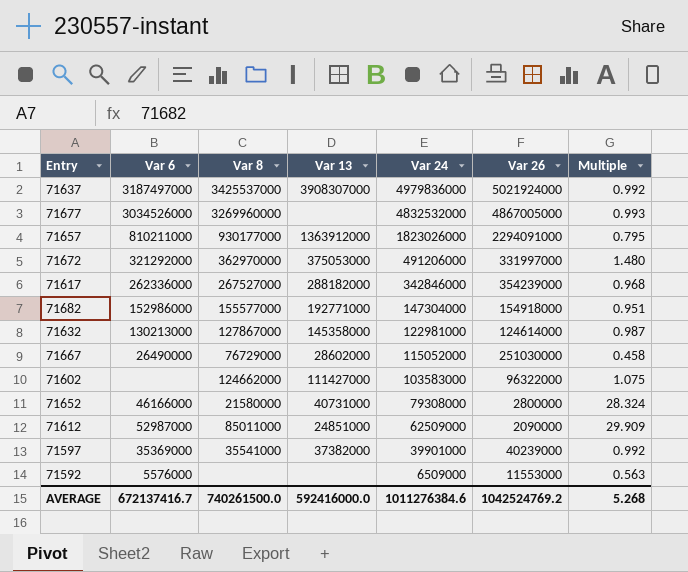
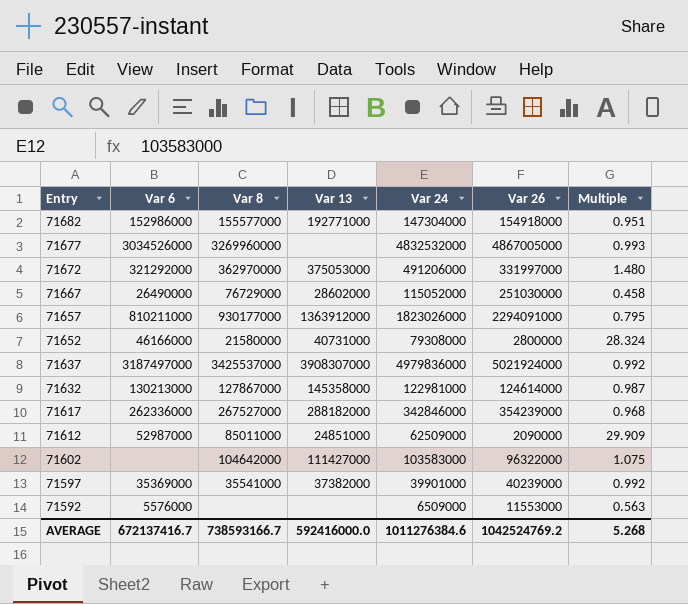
row order: Var 24 descending -> Entry descending
71602 | Var 8: 124662000 -> 104642000
AVERAGE | Var 8: 740261500.0 -> 738593166.7

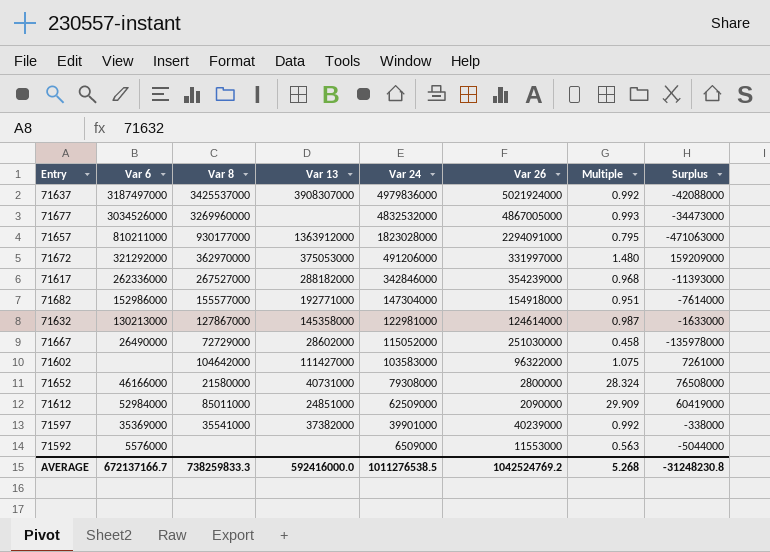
row order: Entry descending -> Var 24 descending
column Surplus | formula: none -> [Var 24] - [Var 26]
71657 | Var 24: 1823026000 -> 1823028000
71667 | Var 8: 76729000 -> 72729000
71612 | Var 6: 52987000 -> 52984000
AVERAGE | Var 6: 672137416.7 -> 672137166.7
AVERAGE | Var 8: 738593166.7 -> 738259833.3
AVERAGE | Var 24: 1011276384.6 -> 1011276538.5

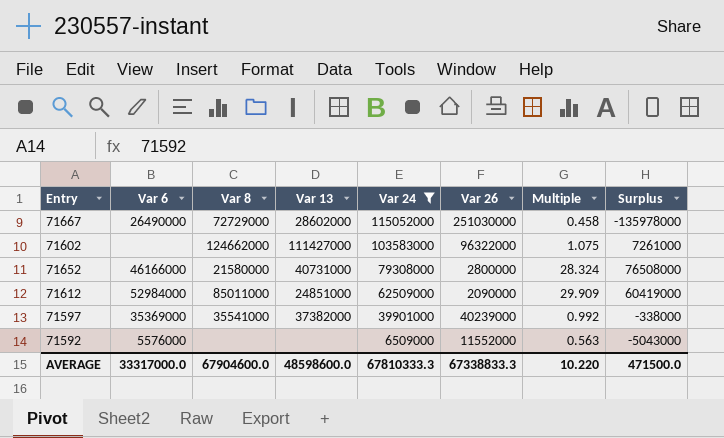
filter: none -> Var 24 <= 115052000
71602 | Var 8: 104642000 -> 124662000
71592 | Var 26: 11553000 -> 11552000
71592 | Surplus: -5044000 -> -5043000
AVERAGE | Var 6: 672137166.7 -> 33317000.0
AVERAGE | Var 8: 738259833.3 -> 67904600.0
AVERAGE | Var 13: 592416000.0 -> 48598600.0
AVERAGE | Var 24: 1011276538.5 -> 67810333.3
AVERAGE | Var 26: 1042524769.2 -> 67338833.3
AVERAGE | Multiple: 5.268 -> 10.220
AVERAGE | Surplus: -31248230.8 -> 471500.0

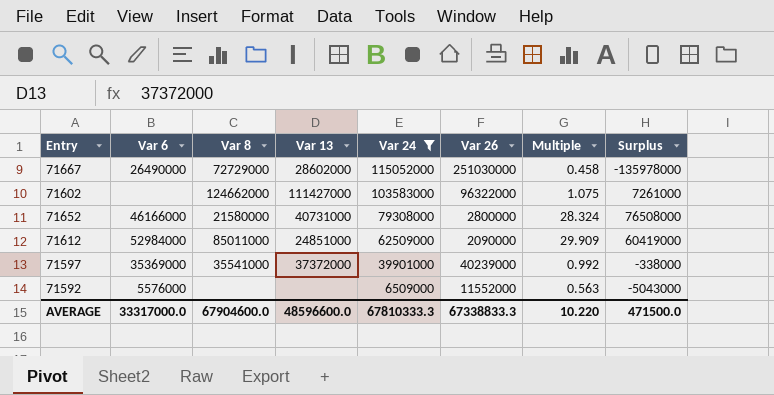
71597 | Var 13: 37382000 -> 37372000
AVERAGE | Var 13: 48598600.0 -> 48596600.0

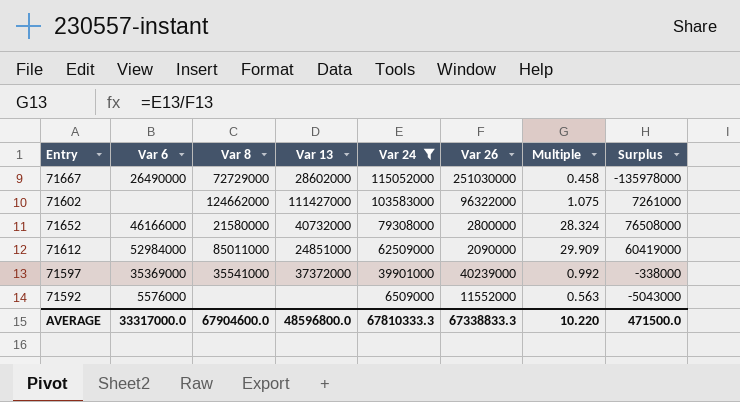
71652 | Var 13: 40731000 -> 40732000
AVERAGE | Var 13: 48596600.0 -> 48596800.0

